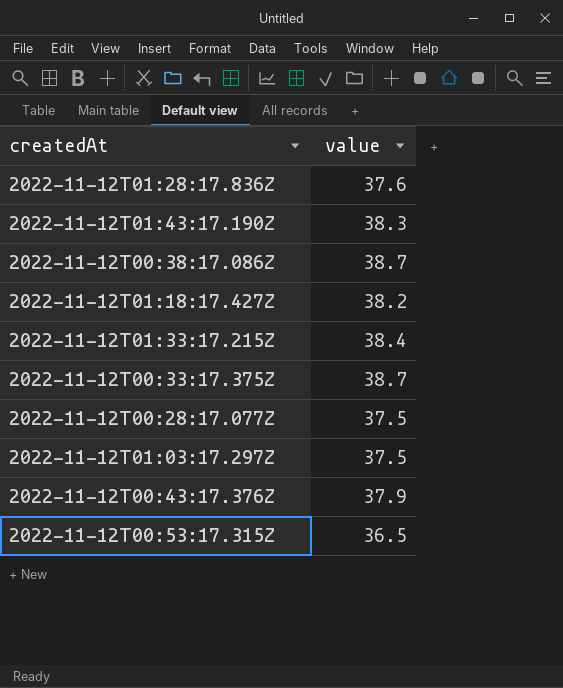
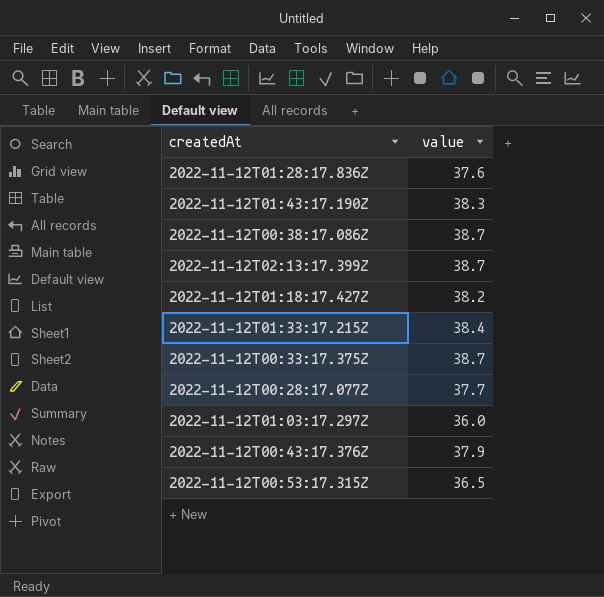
row 2022-11-12T02:13:17.399Z: none -> 38.7
2022-11-12T00:28:17.077Z | value: 37.5 -> 37.7
2022-11-12T01:03:17.297Z | value: 37.5 -> 36.0

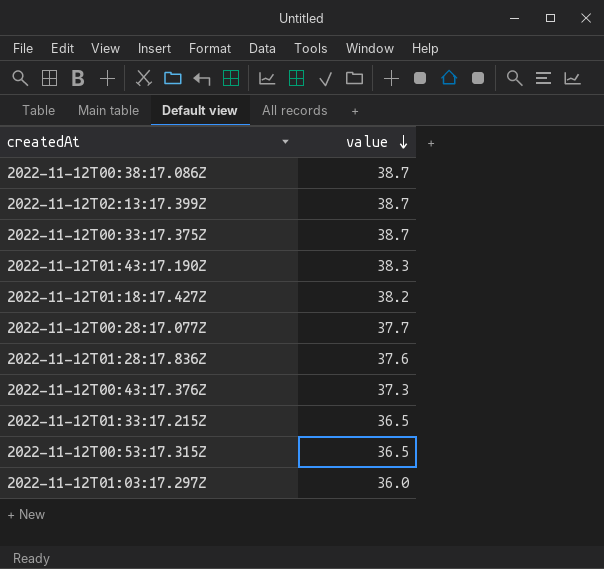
row order: none -> value descending
2022-11-12T00:43:17.376Z | value: 37.9 -> 37.3
2022-11-12T01:33:17.215Z | value: 38.4 -> 36.5

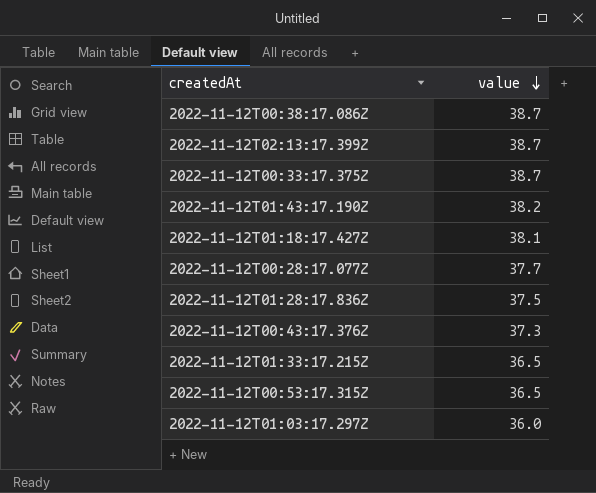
2022-11-12T01:43:17.190Z | value: 38.3 -> 38.2
2022-11-12T01:18:17.427Z | value: 38.2 -> 38.1
2022-11-12T01:28:17.836Z | value: 37.6 -> 37.5

